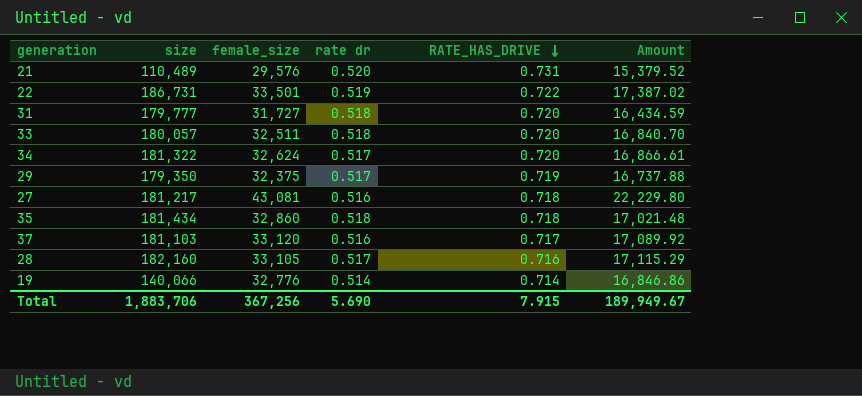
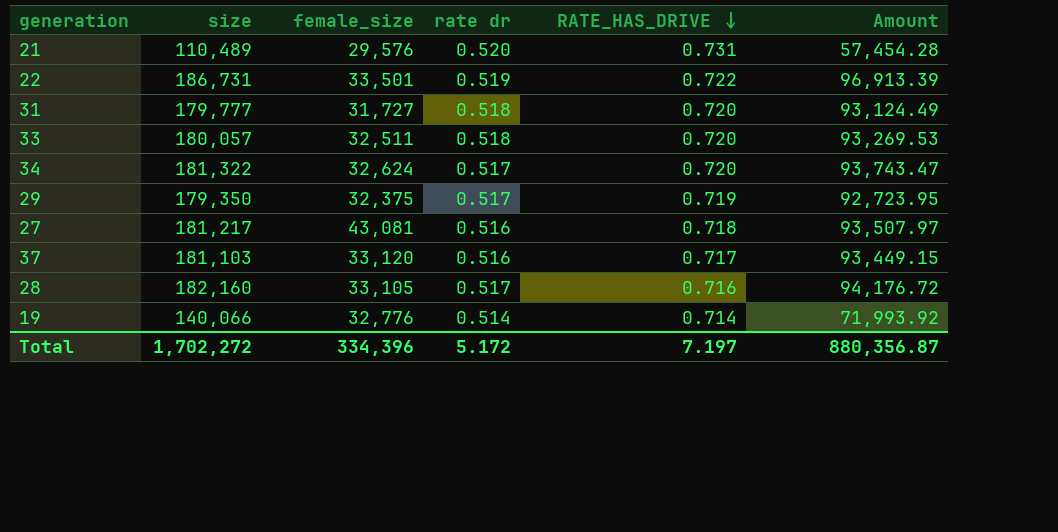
column Amount | formula: [female_size] * [rate dr] -> [size] * [rate dr]
row 35: 181,434 | 32,860 | 0.518 | 0.718 | 17,021.48 -> none
Total | size: 1,883,706 -> 1,702,272
Total | female_size: 367,256 -> 334,396
Total | rate dr: 5.690 -> 5.172
Total | RATE_HAS_DRIVE: 7.915 -> 7.197
Total | Amount: 189,949.67 -> 880,356.87

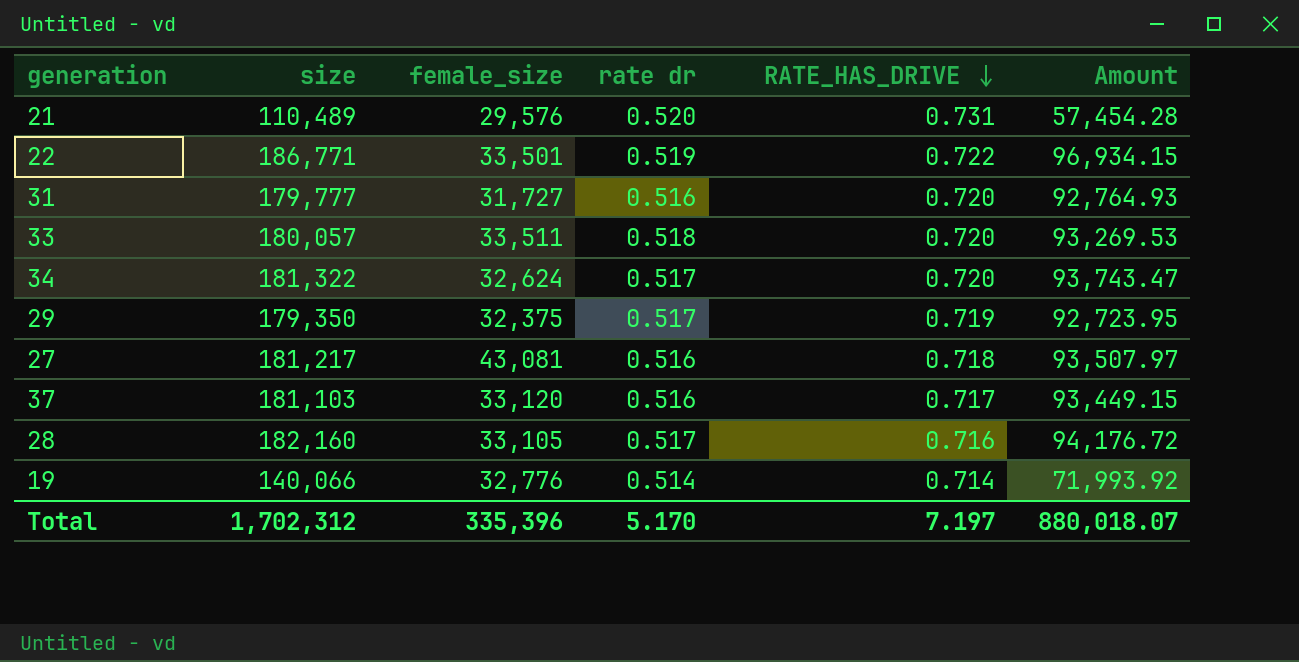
22 | size: 186,731 -> 186,771
22 | Amount: 96,913.39 -> 96,934.15
31 | rate dr: 0.518 -> 0.516
31 | Amount: 93,124.49 -> 92,764.93
33 | female_size: 32,511 -> 33,511
Total | size: 1,702,272 -> 1,702,312
Total | female_size: 334,396 -> 335,396
Total | rate dr: 5.172 -> 5.170
Total | Amount: 880,356.87 -> 880,018.07

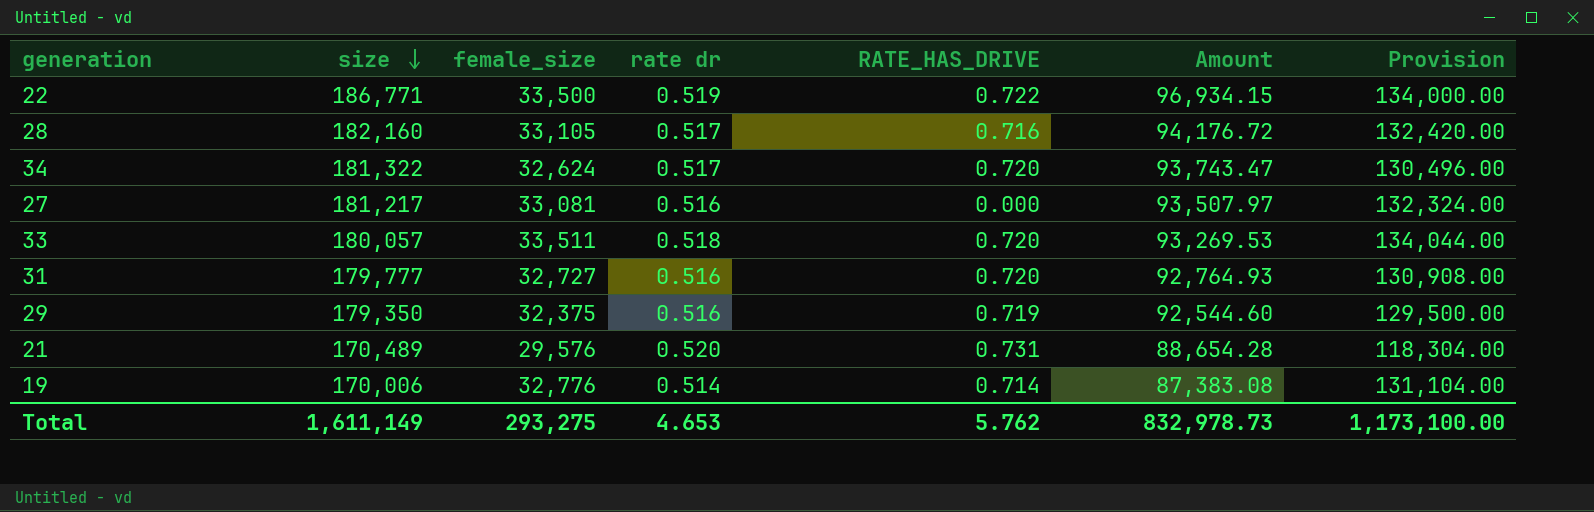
row order: RATE_HAS_DRIVE descending -> size descending
column Provision | formula: none -> [female_size] * 4
row 37: 181,103 | 33,120 | 0.516 | 0.717 | 93,449.15 -> none
22 | female_size: 33,501 -> 33,500
27 | female_size: 43,081 -> 33,081
27 | RATE_HAS_DRIVE: 0.718 -> 0.000
31 | female_size: 31,727 -> 32,727
29 | rate dr: 0.517 -> 0.516
29 | Amount: 92,723.95 -> 92,544.60
21 | size: 110,489 -> 170,489
21 | Amount: 57,454.28 -> 88,654.28
19 | size: 140,066 -> 170,006
19 | Amount: 71,993.92 -> 87,383.08
Total | size: 1,702,312 -> 1,611,149
Total | female_size: 335,396 -> 293,275
Total | rate dr: 5.170 -> 4.653
Total | RATE_HAS_DRIVE: 7.197 -> 5.762
Total | Amount: 880,018.07 -> 832,978.73

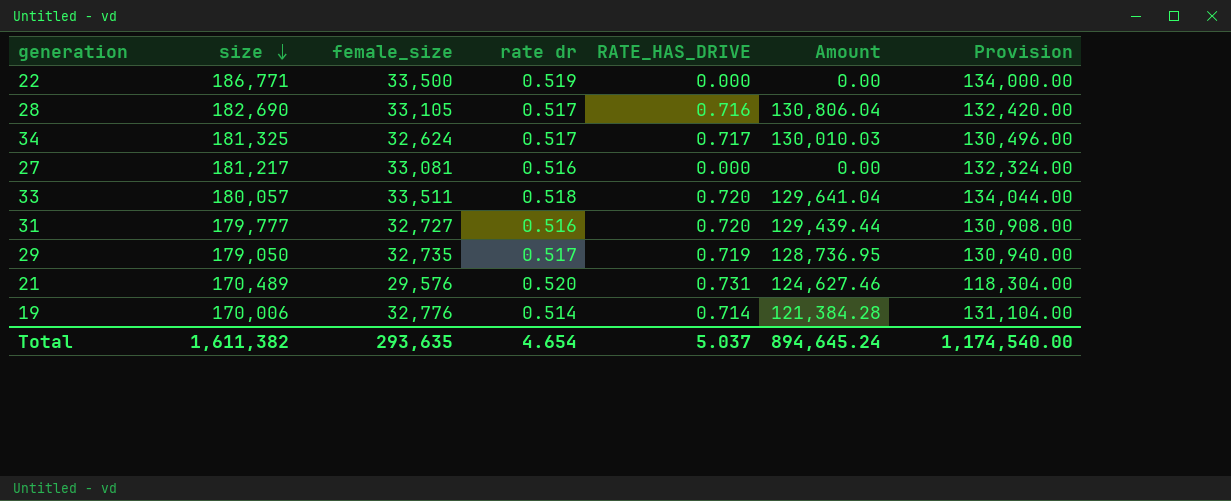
column Amount | formula: [size] * [rate dr] -> [size] * [RATE_HAS_DRIVE]
22 | RATE_HAS_DRIVE: 0.722 -> 0.000
28 | size: 182,160 -> 182,690
34 | size: 181,322 -> 181,325
34 | RATE_HAS_DRIVE: 0.720 -> 0.717
29 | size: 179,350 -> 179,050
29 | female_size: 32,375 -> 32,735
29 | rate dr: 0.516 -> 0.517
29 | Provision: 129,500.00 -> 130,940.00
Total | size: 1,611,149 -> 1,611,382
Total | female_size: 293,275 -> 293,635
Total | rate dr: 4.653 -> 4.654
Total | RATE_HAS_DRIVE: 5.762 -> 5.037
Total | Amount: 832,978.73 -> 894,645.24
Total | Provision: 1,173,100.00 -> 1,174,540.00

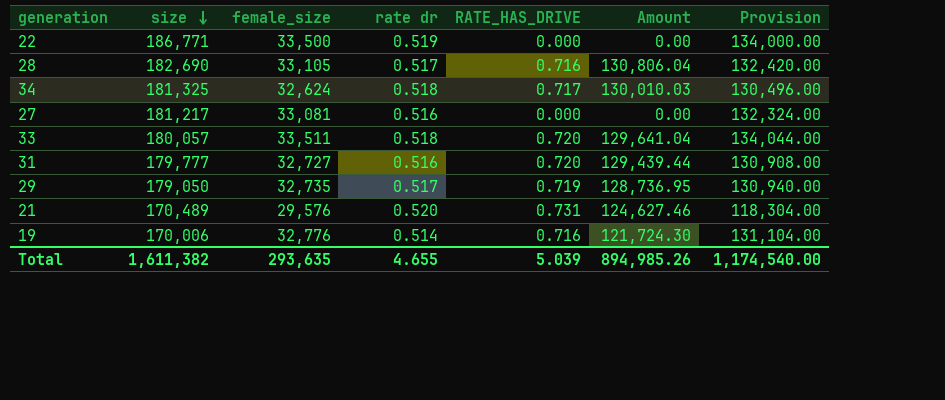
34 | rate dr: 0.517 -> 0.518
19 | RATE_HAS_DRIVE: 0.714 -> 0.716
19 | Amount: 121,384.28 -> 121,724.30
Total | rate dr: 4.654 -> 4.655
Total | RATE_HAS_DRIVE: 5.037 -> 5.039
Total | Amount: 894,645.24 -> 894,985.26

